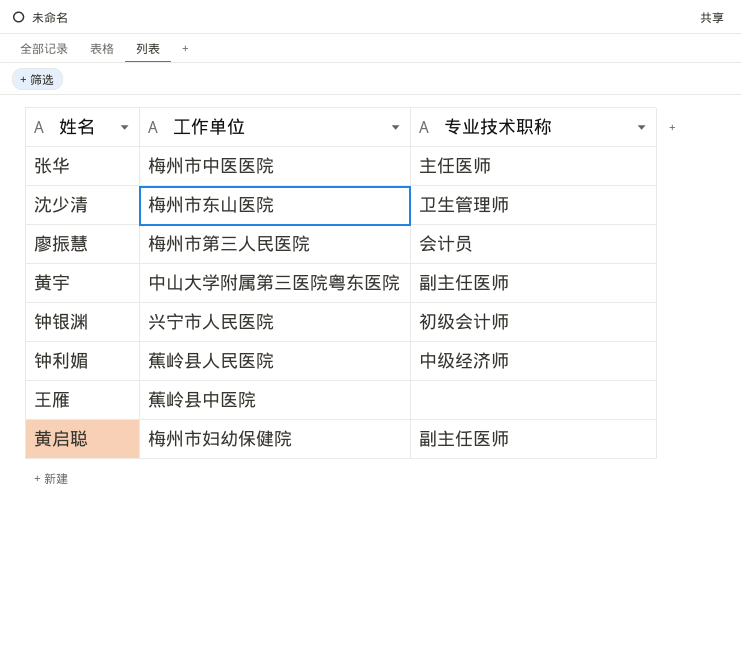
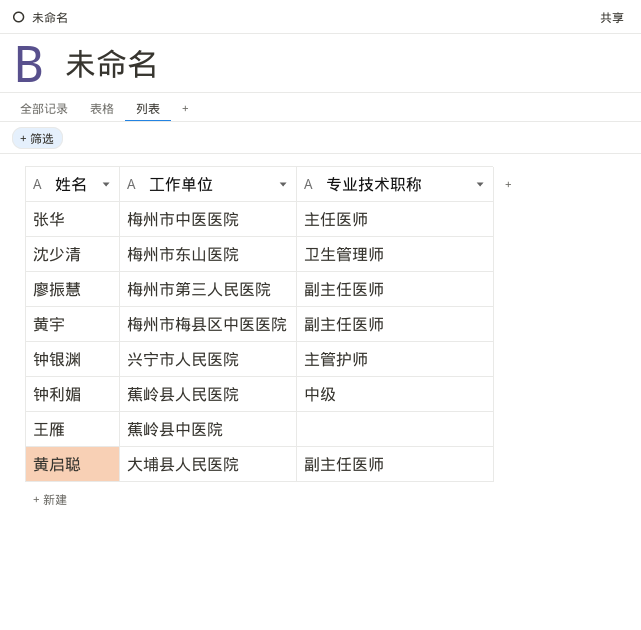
廖振慧 | 专业技术职称: 会计员 -> 副主任医师
黄宇 | 工作单位: 中山大学附属第三医院粤东医院 -> 梅州市梅县区中医医院
钟银渊 | 专业技术职称: 初级会计师 -> 主管护师
钟利媚 | 专业技术职称: 中级经济师 -> 中级
黄启聪 | 工作单位: 梅州市妇幼保健院 -> 大埔县人民医院

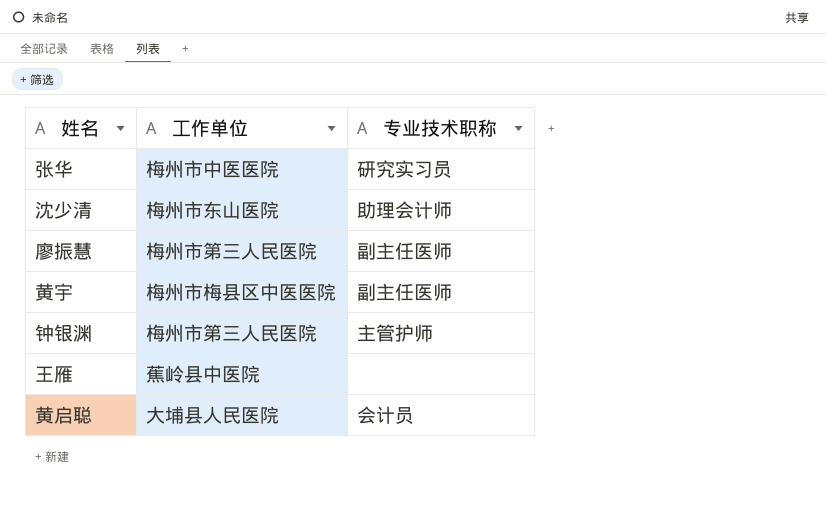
row 钟利媚: 蕉岭县人民医院 | 中级 -> none
张华 | 专业技术职称: 主任医师 -> 研究实习员
沈少清 | 专业技术职称: 卫生管理师 -> 助理会计师
钟银渊 | 工作单位: 兴宁市人民医院 -> 梅州市第三人民医院
黄启聪 | 专业技术职称: 副主任医师 -> 会计员

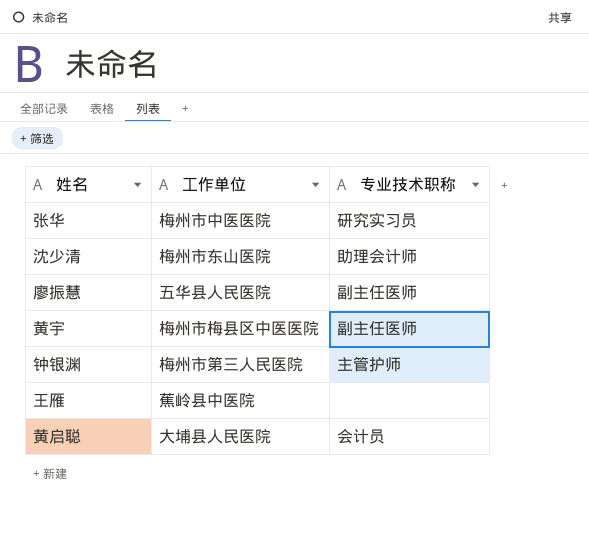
廖振慧 | 工作单位: 梅州市第三人民医院 -> 五华县人民医院

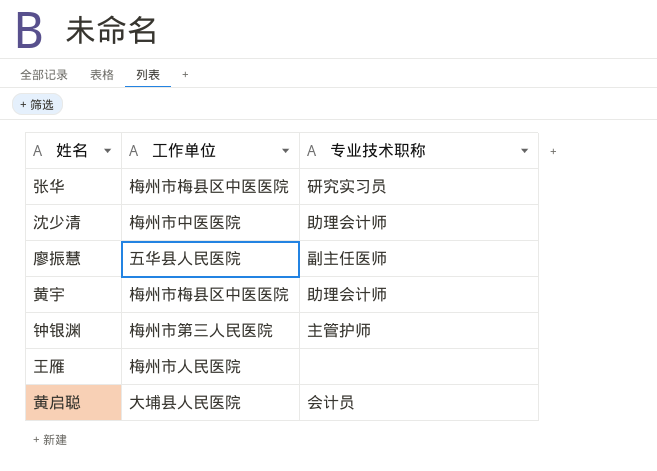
张华 | 工作单位: 梅州市中医医院 -> 梅州市梅县区中医医院
沈少清 | 工作单位: 梅州市东山医院 -> 梅州市中医医院
黄宇 | 专业技术职称: 副主任医师 -> 助理会计师
王雁 | 工作单位: 蕉岭县中医院 -> 梅州市人民医院

